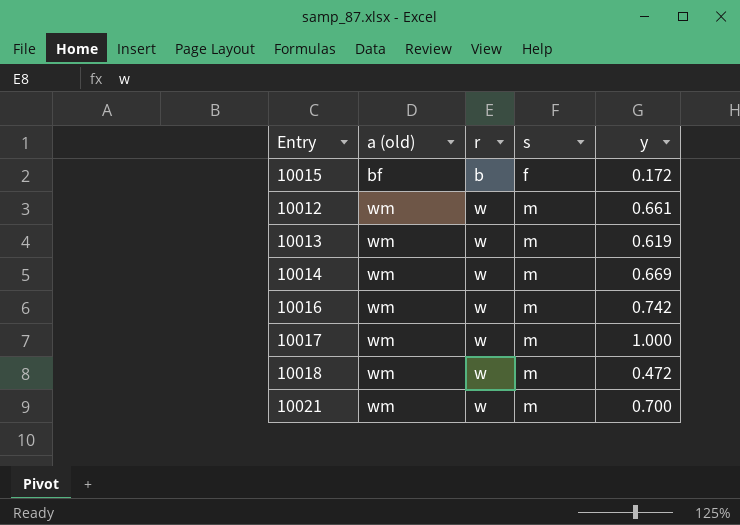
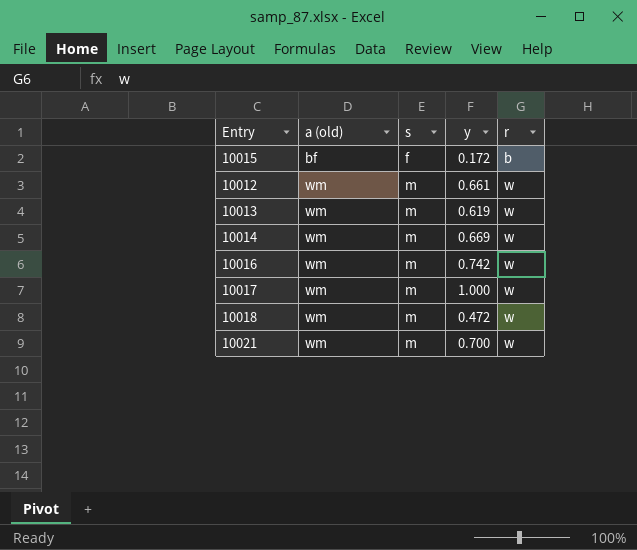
column r | position: 3 -> 5

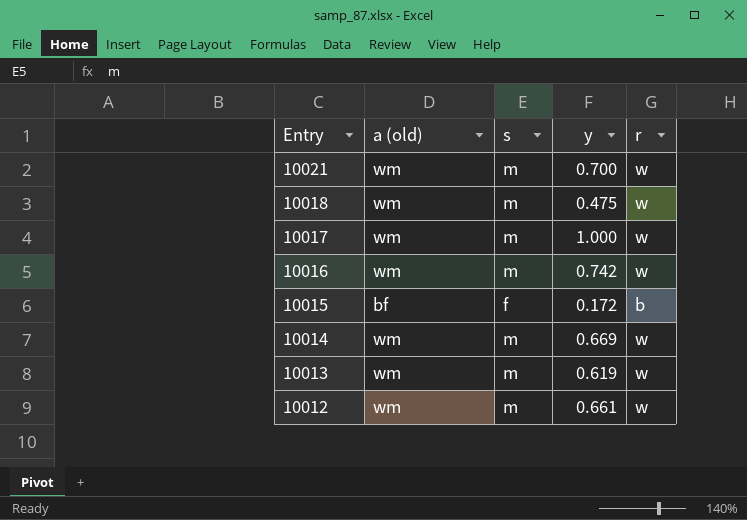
row order: a (old) ascending -> Entry descending
10018 | y: 0.472 -> 0.475

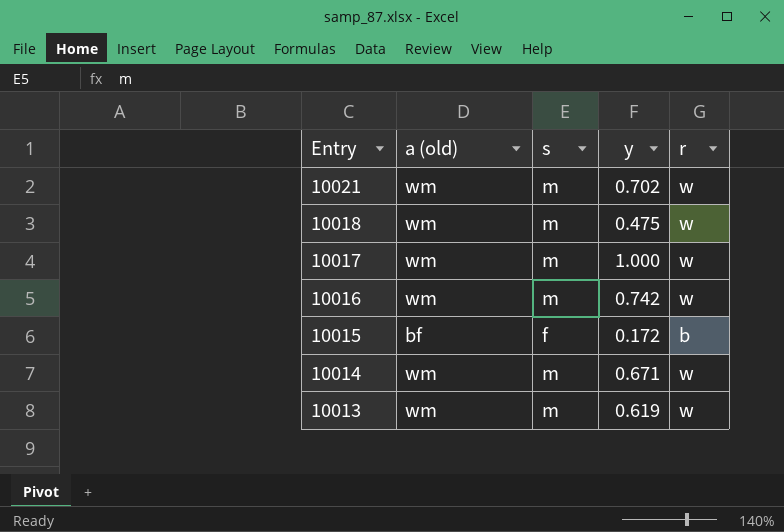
row 10012: wm | m | 0.661 | w -> none
10021 | y: 0.700 -> 0.702
10014 | y: 0.669 -> 0.671

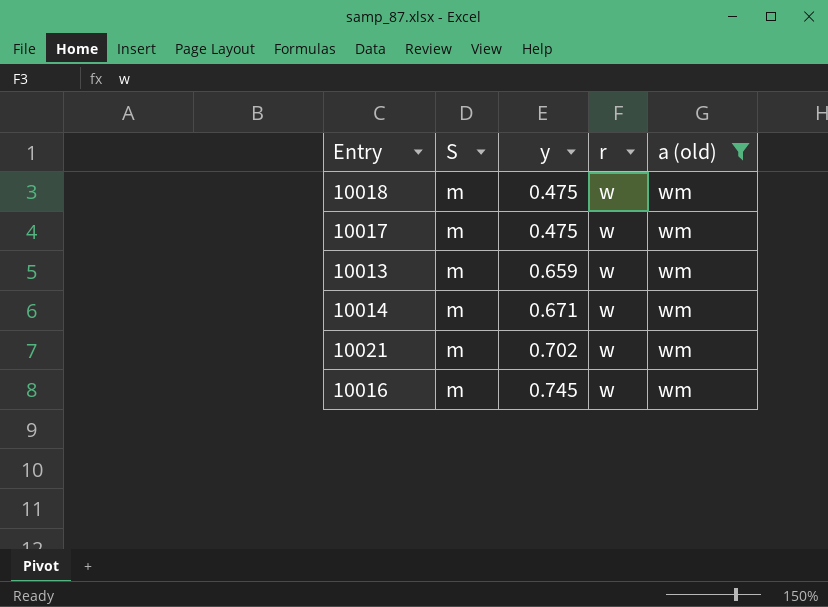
filter: none -> a (old) = wm
row order: Entry descending -> y ascending
column name: s -> S
column a (old) | position: 2 -> 5
10017 | y: 1.000 -> 0.475
10013 | y: 0.619 -> 0.659
10016 | y: 0.742 -> 0.745

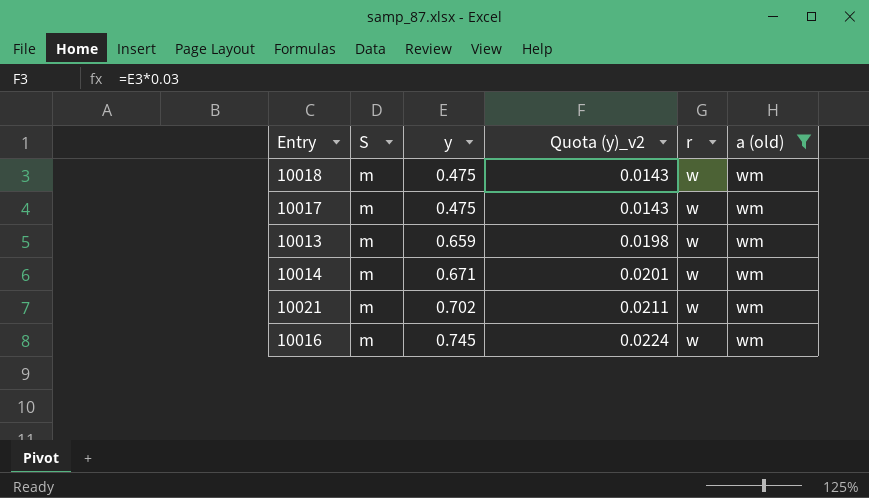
column Quota (y)_v2 | formula: none -> [y] * 0.03

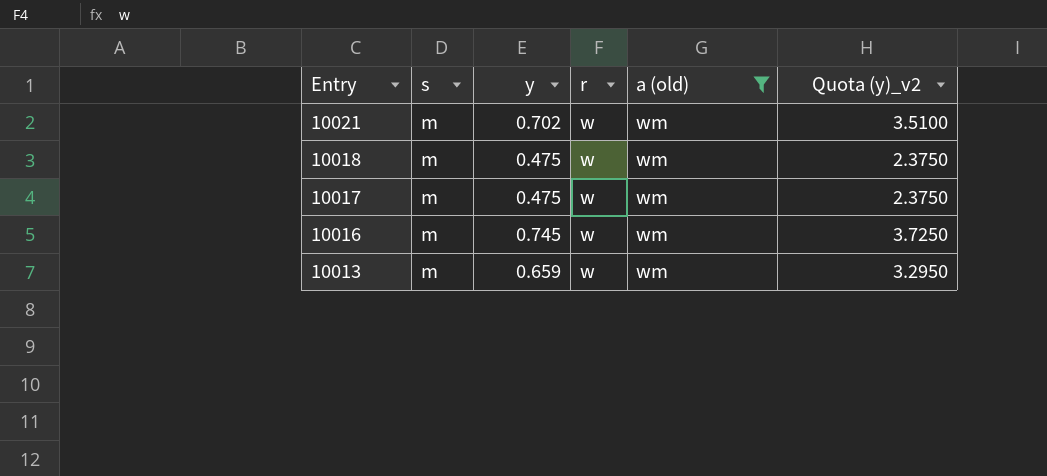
row order: y ascending -> Entry descending
column name: S -> s
column Quota (y)_v2 | formula: [y] * 0.03 -> [y] * 5
column Quota (y)_v2 | position: 4 -> 6
row 10014: m | 0.671 | 0.0201 | w | wm -> none

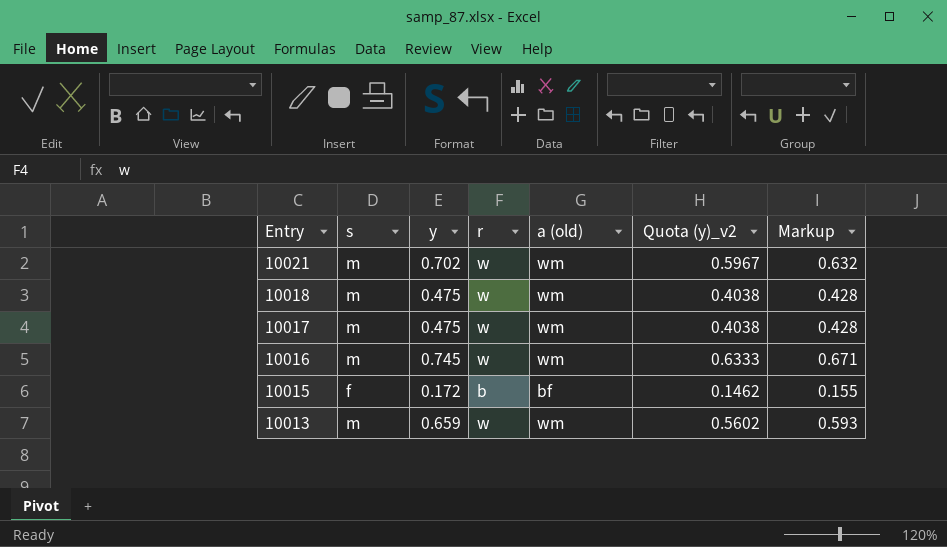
filter: a (old) = wm -> none
column Quota (y)_v2 | formula: [y] * 5 -> [y] * 0.85
column Markup | formula: none -> [y] * 0.9

